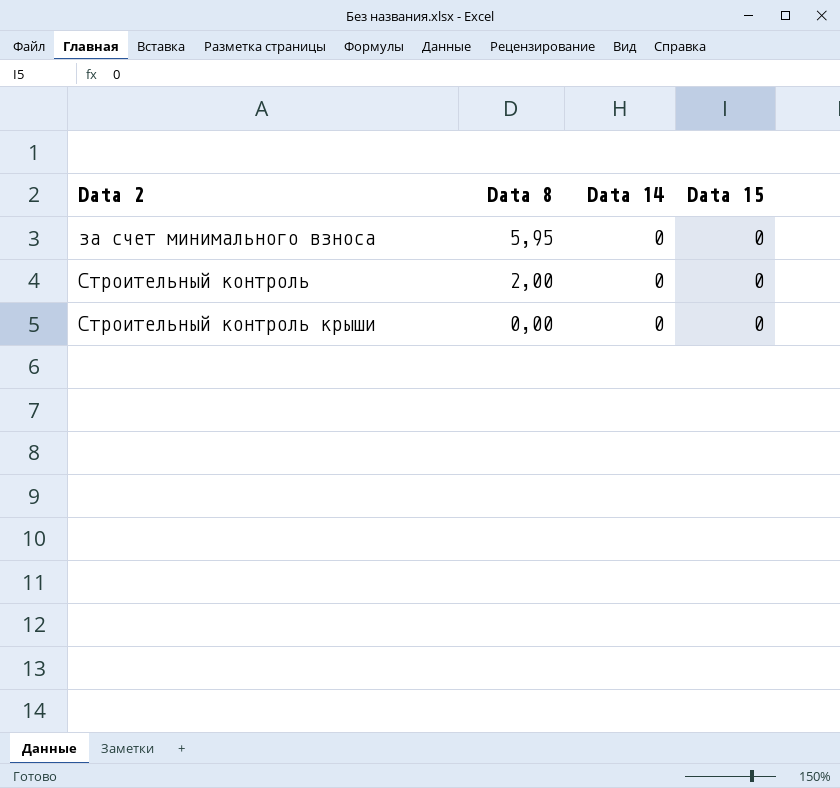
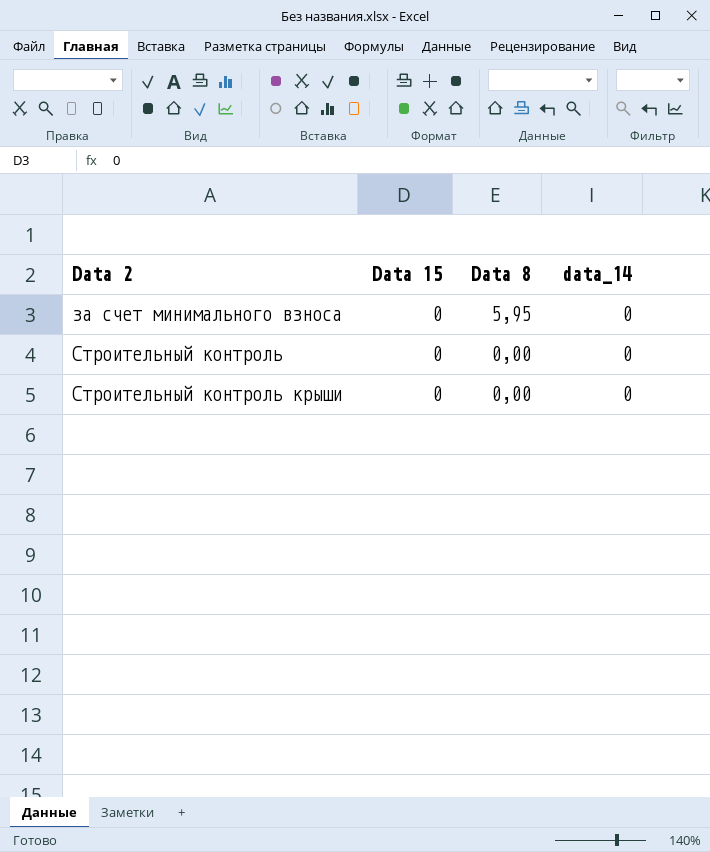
column Data 15 | position: 4 -> 2
column name: Data 14 -> data_14
Строительный контроль | Data 8: 2,00 -> 0,00

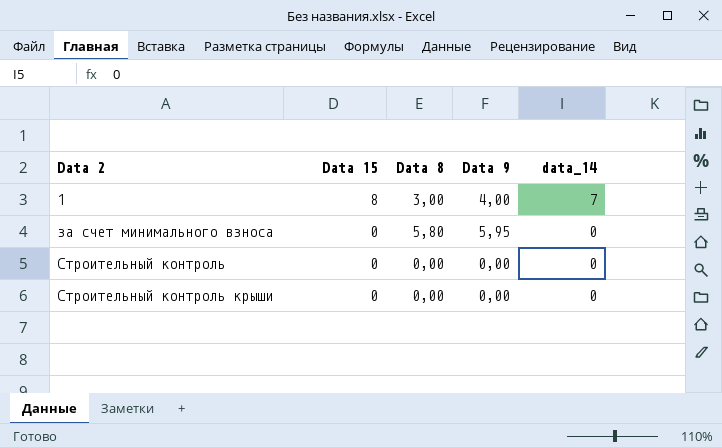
column Data 9 | position: none -> 4
row 1: none -> 8 | 3,00 | 4,00 | 7
за счет минимального взноса | Data 8: 5,95 -> 5,80

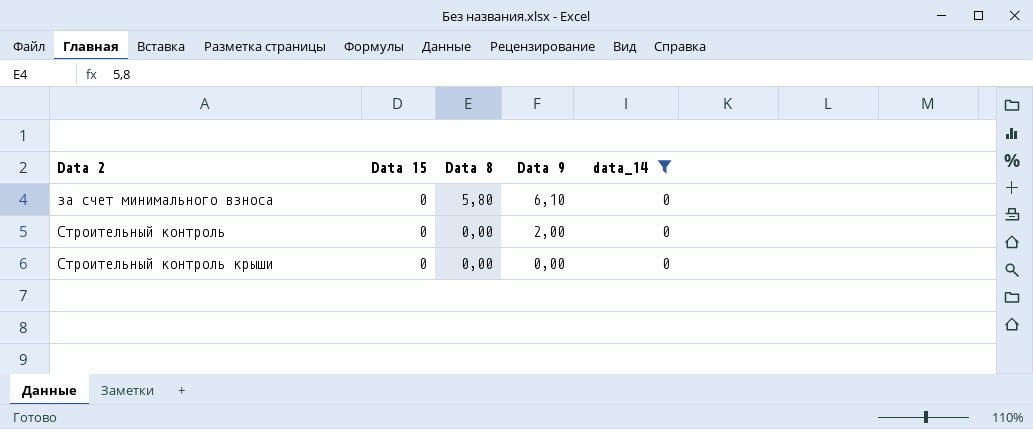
filter: none -> data_14 = 0
за счет минимального взноса | Data 9: 5,95 -> 6,10
Строительный контроль | Data 9: 0,00 -> 2,00

